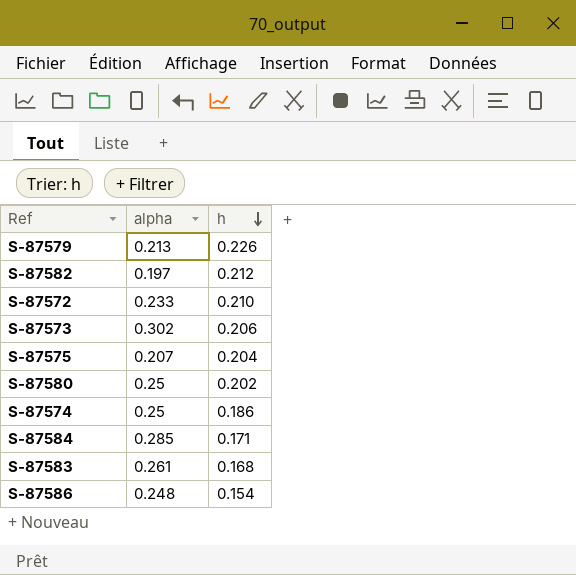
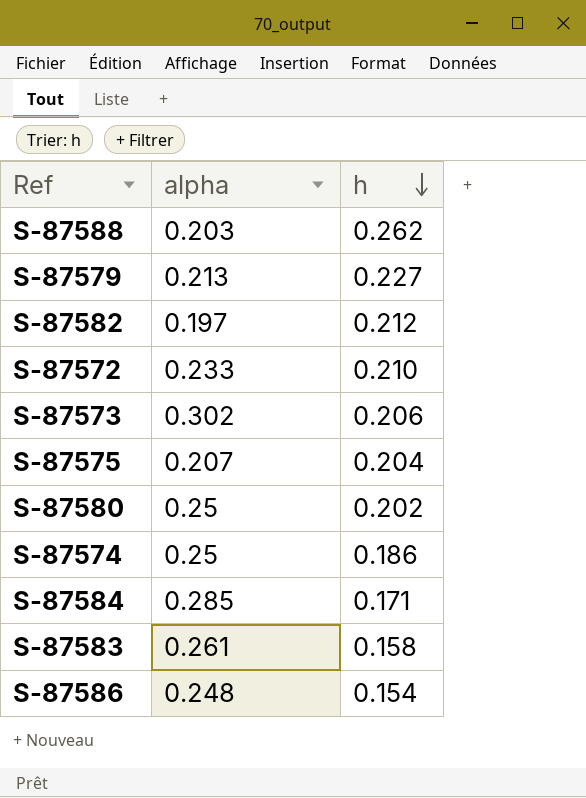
row S-87588: none -> 0.203 | 0.262
S-87579 | h: 0.226 -> 0.227
S-87583 | h: 0.168 -> 0.158

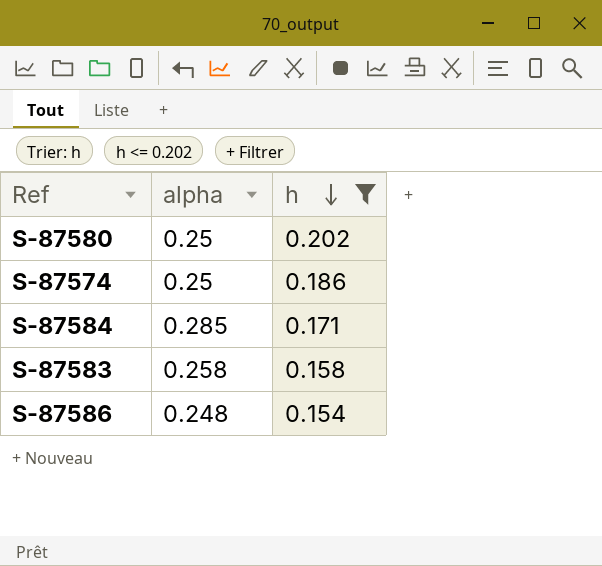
filter: none -> h <= 0.202
S-87583 | alpha: 0.261 -> 0.258

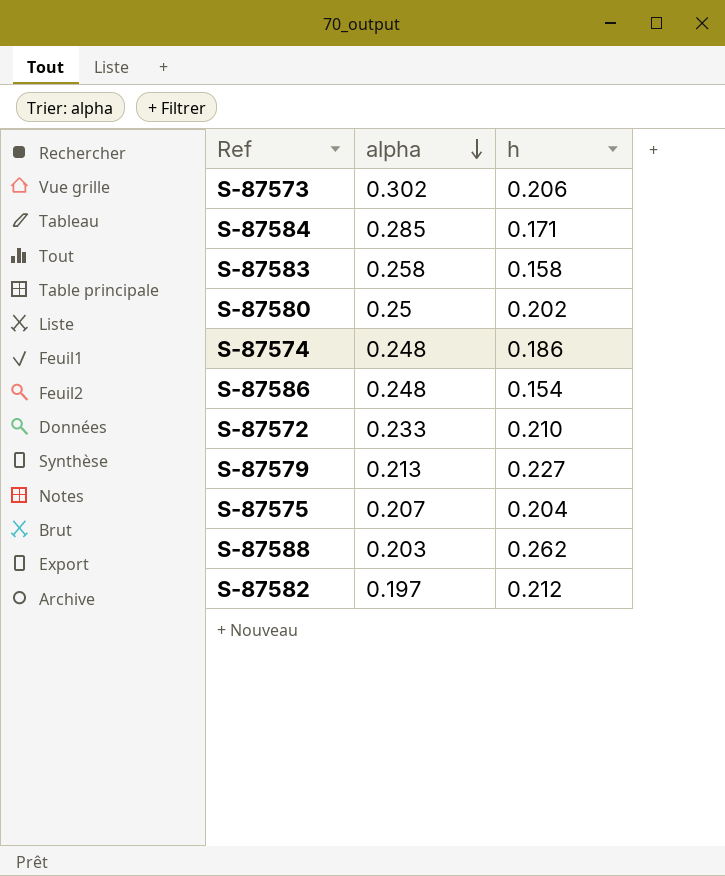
filter: h <= 0.202 -> none
row order: h descending -> alpha descending
S-87574 | alpha: 0.25 -> 0.248

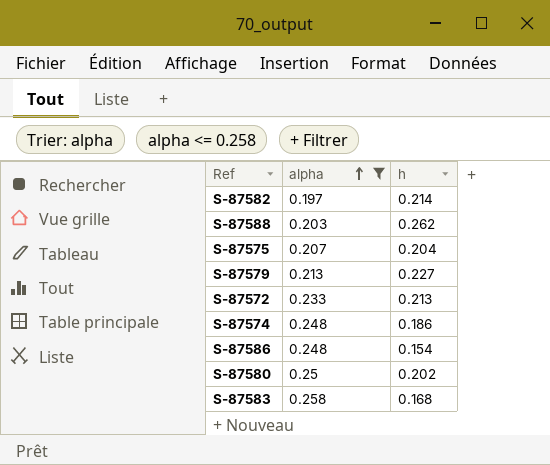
filter: none -> alpha <= 0.258
row order: alpha descending -> alpha ascending
S-87582 | h: 0.212 -> 0.214
S-87572 | h: 0.210 -> 0.213
S-87583 | h: 0.158 -> 0.168

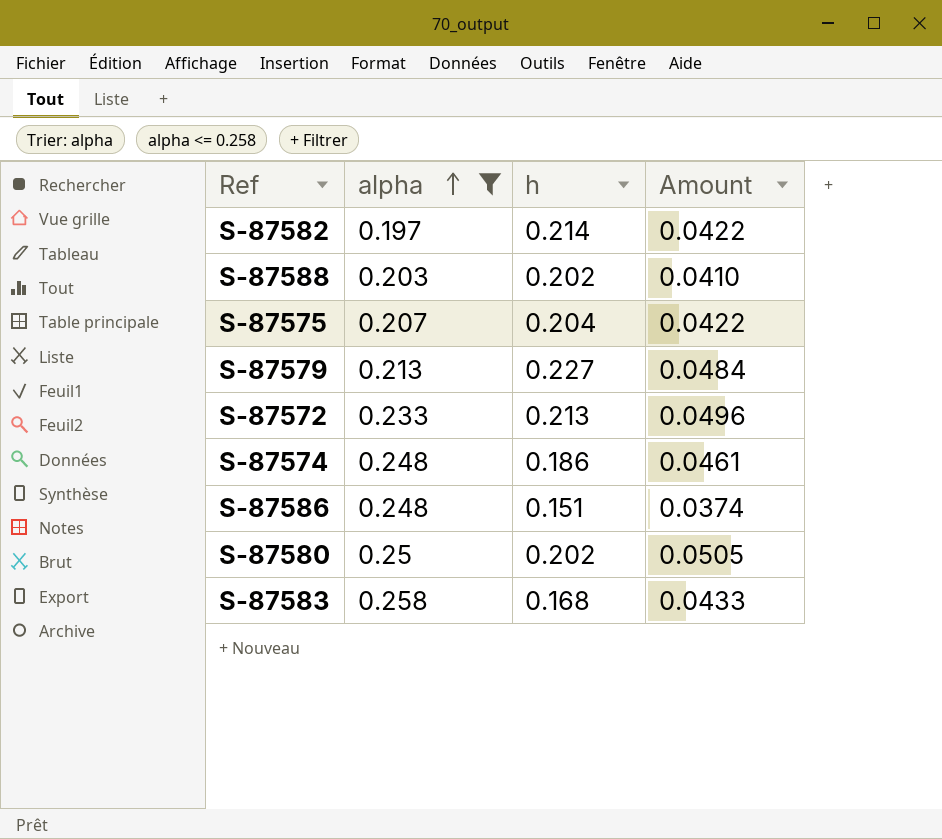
column Amount | formula: none -> [alpha] * [h]
S-87588 | h: 0.262 -> 0.202
S-87586 | h: 0.154 -> 0.151

